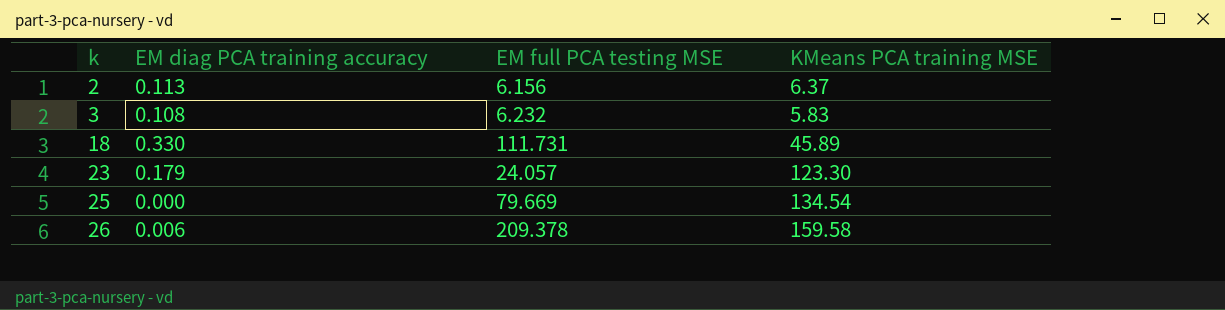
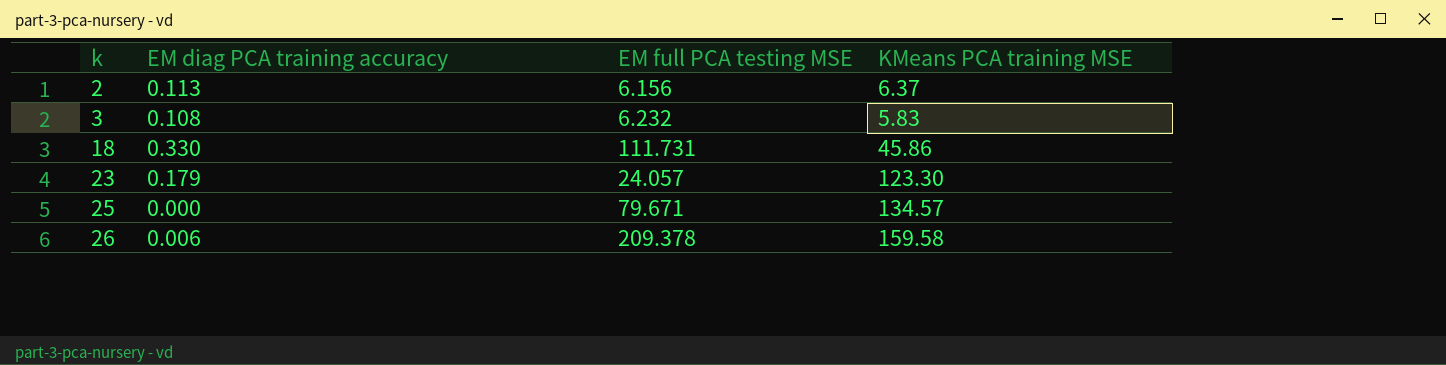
18 | KMeans PCA training MSE: 45.89 -> 45.86
25 | EM full PCA testing MSE: 79.669 -> 79.671
25 | KMeans PCA training MSE: 134.54 -> 134.57

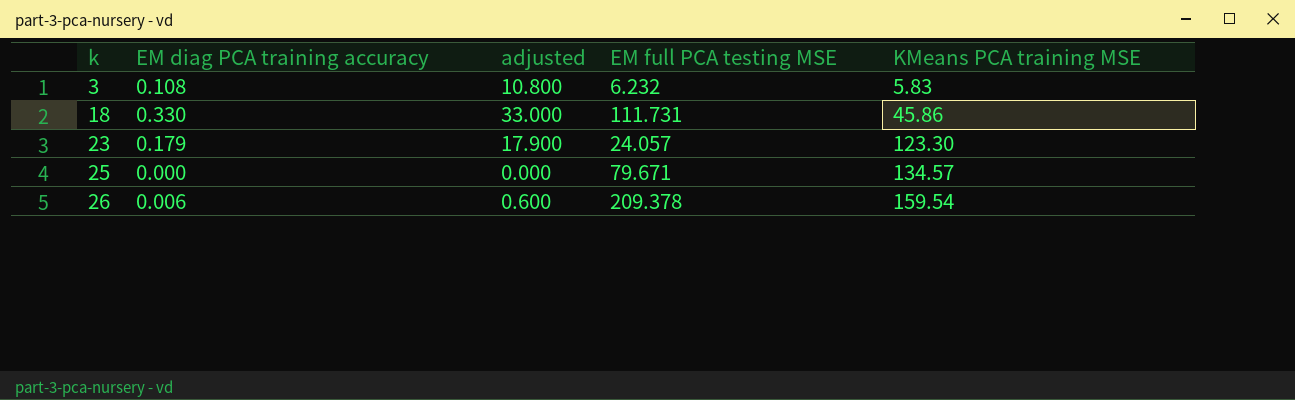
column adjusted | formula: none -> [EM diag PCA training accuracy] * 100
row 2: 0.113 | 6.156 | 6.37 -> none
26 | KMeans PCA training MSE: 159.58 -> 159.54

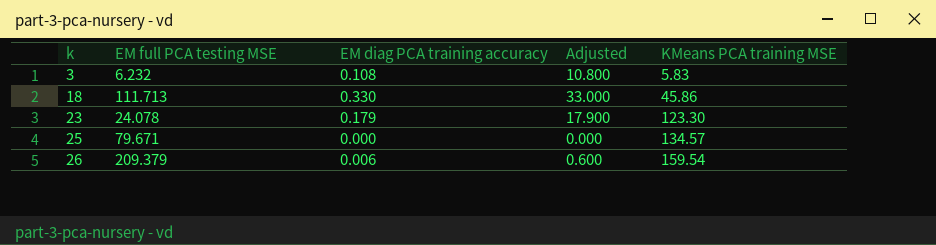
column EM full PCA testing MSE | position: 4 -> 2
column name: adjusted -> Adjusted
18 | EM full PCA testing MSE: 111.731 -> 111.713
23 | EM full PCA testing MSE: 24.057 -> 24.078
26 | EM full PCA testing MSE: 209.378 -> 209.379

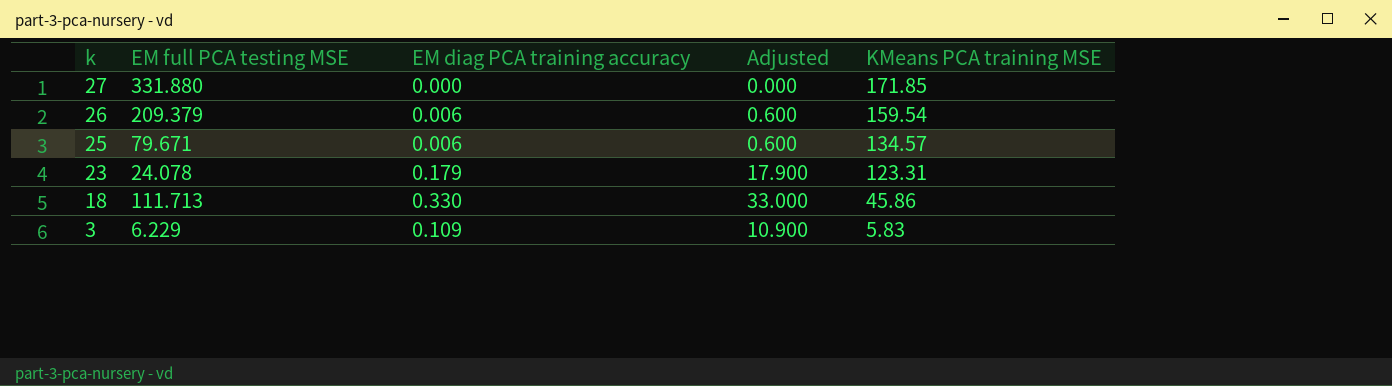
row order: k ascending -> k descending
row 27: none -> 331.880 | 0.000 | 0.000 | 171.85
25 | EM diag PCA training accuracy: 0.000 -> 0.006
25 | Adjusted: 0.000 -> 0.600
23 | KMeans PCA training MSE: 123.30 -> 123.31
3 | EM full PCA testing MSE: 6.232 -> 6.229
3 | EM diag PCA training accuracy: 0.108 -> 0.109
3 | Adjusted: 10.800 -> 10.900

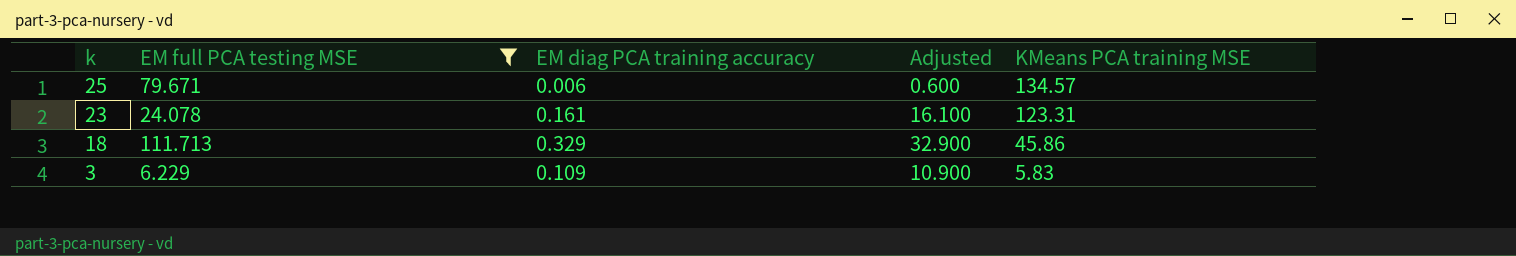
filter: none -> EM full PCA testing MSE <= 111.713
23 | EM diag PCA training accuracy: 0.179 -> 0.161
23 | Adjusted: 17.900 -> 16.100
18 | EM diag PCA training accuracy: 0.330 -> 0.329
18 | Adjusted: 33.000 -> 32.900

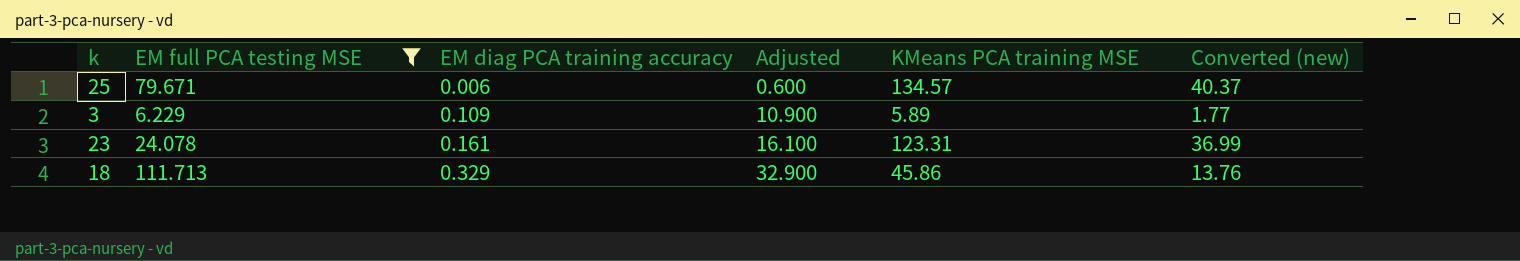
row order: k descending -> EM diag PCA training accuracy ascending
column Converted (new) | formula: none -> [KMeans PCA training MSE] * 0.3
3 | KMeans PCA training MSE: 5.83 -> 5.89

